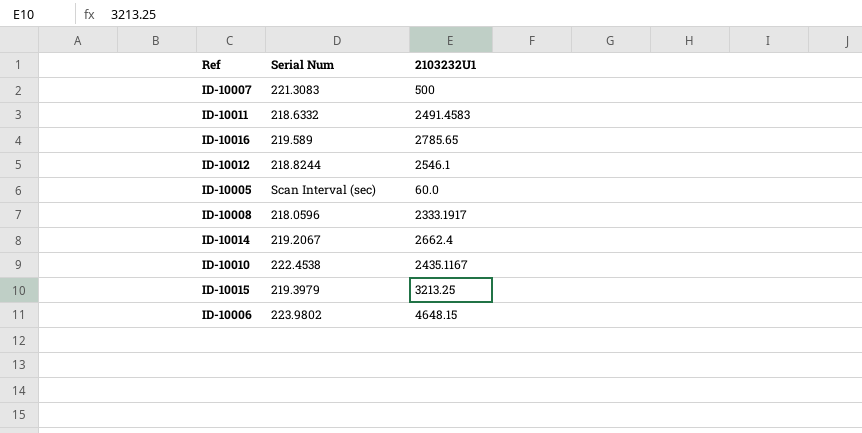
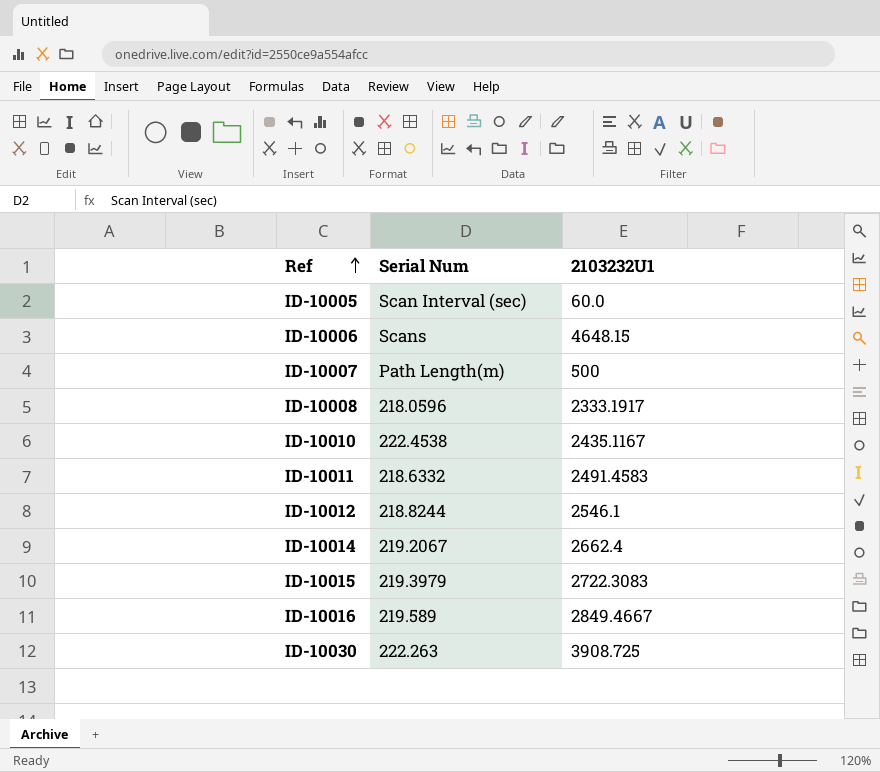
row order: none -> Ref ascending
ID-10006 | Serial Num: 223.9802 -> Scans
ID-10007 | Serial Num: 221.3083 -> Path Length(m)
ID-10015 | 2103232U1: 3213.25 -> 2722.3083
ID-10016 | 2103232U1: 2785.65 -> 2849.4667
row ID-10030: none -> 222.263 | 3908.725

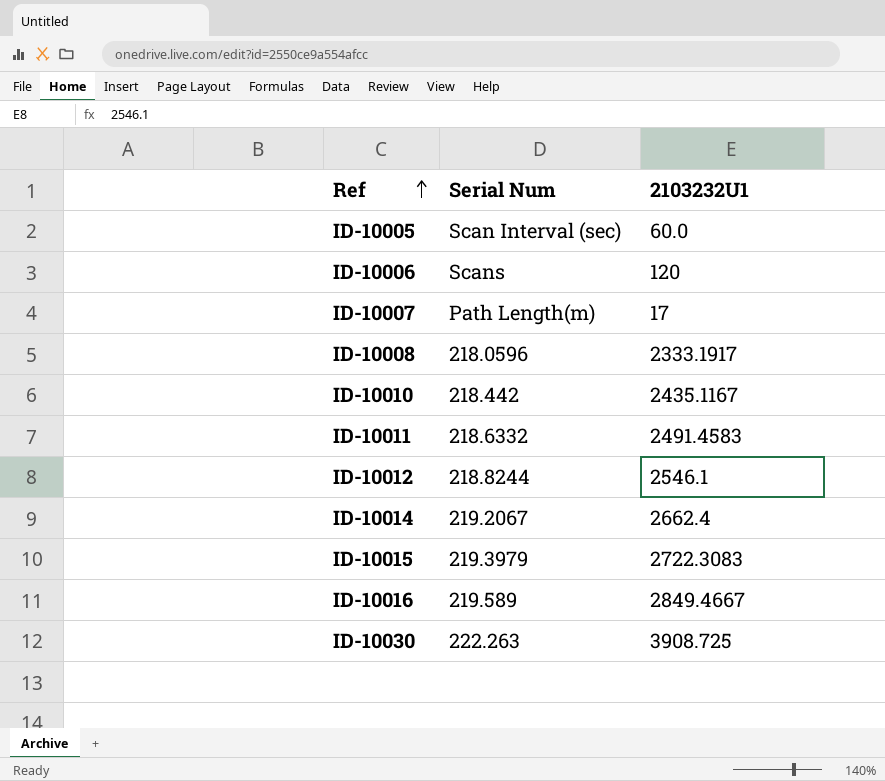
ID-10006 | 2103232U1: 4648.15 -> 120
ID-10007 | 2103232U1: 500 -> 17
ID-10010 | Serial Num: 222.4538 -> 218.442

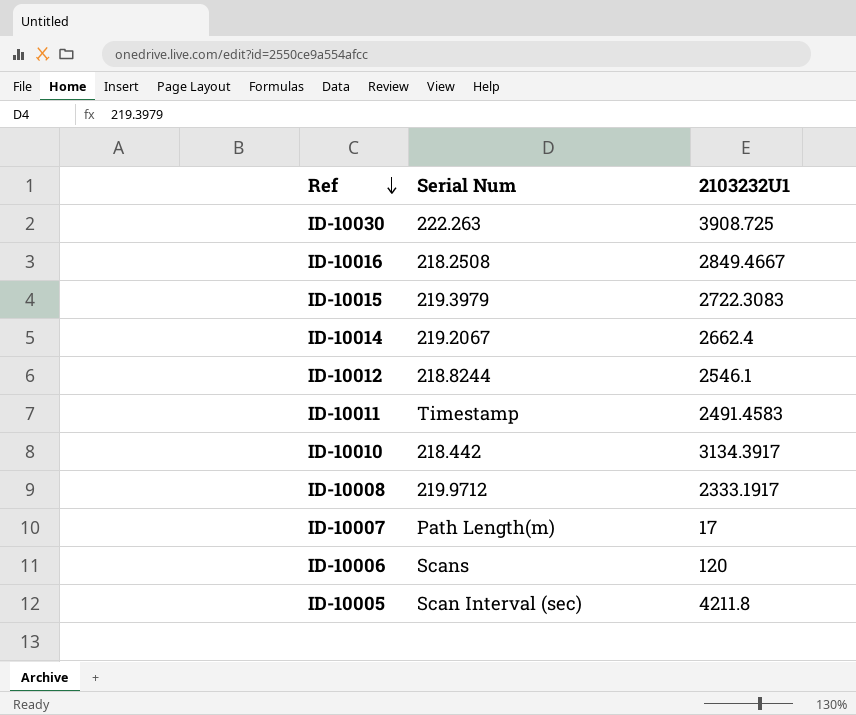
row order: Ref ascending -> Ref descending
ID-10016 | Serial Num: 219.589 -> 218.2508
ID-10011 | Serial Num: 218.6332 -> Timestamp
ID-10010 | 2103232U1: 2435.1167 -> 3134.3917
ID-10008 | Serial Num: 218.0596 -> 219.9712
ID-10005 | 2103232U1: 60.0 -> 4211.8

